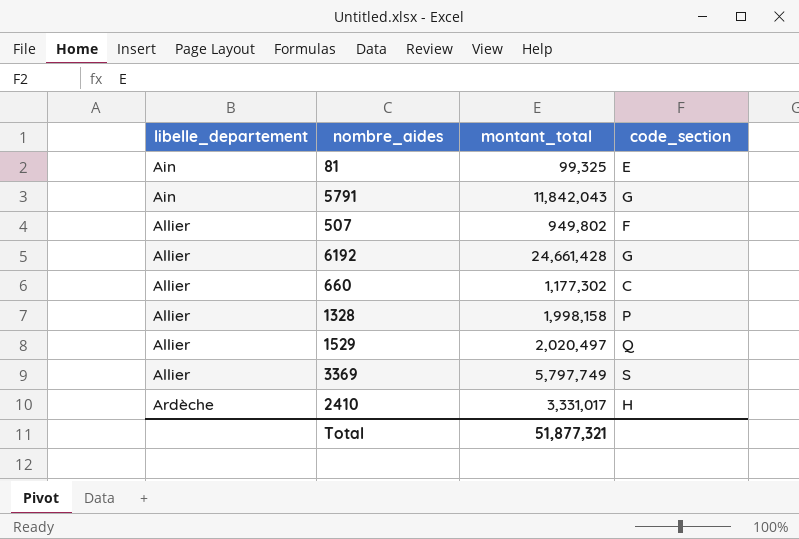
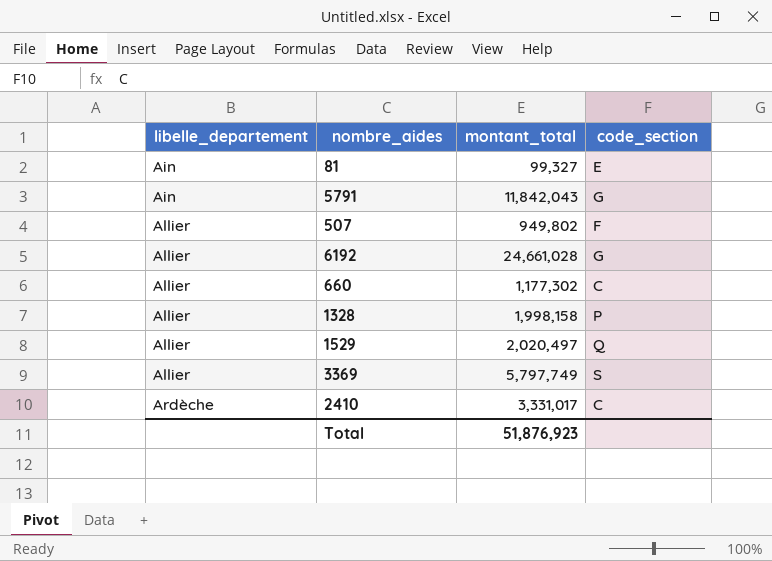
81 | montant_total: 99,325 -> 99,327
6192 | montant_total: 24,661,428 -> 24,661,028
2410 | code_section: H -> C
Total | montant_total: 51,877,321 -> 51,876,923

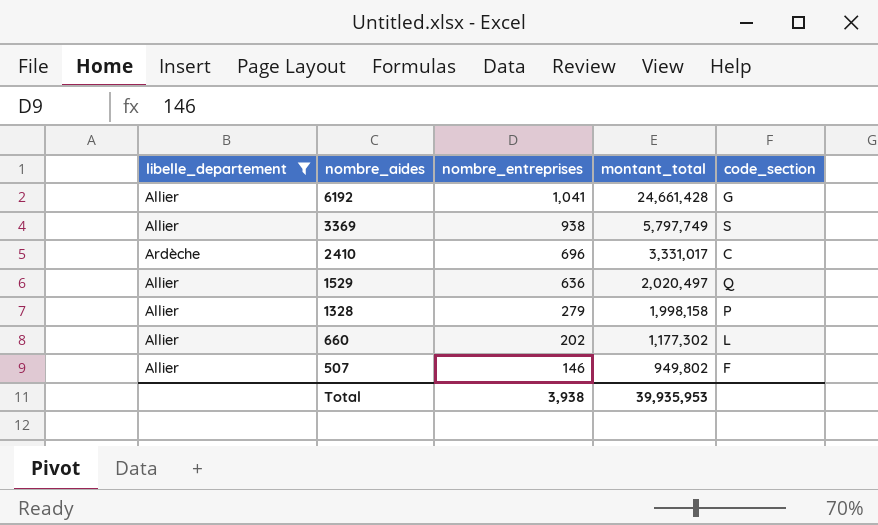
filter: none -> libelle_departement != Ain
row order: libelle_departement ascending -> nombre_aides descending
column nombre_entreprises | position: none -> 3
6192 | montant_total: 24,661,028 -> 24,661,428
660 | code_section: C -> L
Total | montant_total: 51,876,923 -> 39,935,953

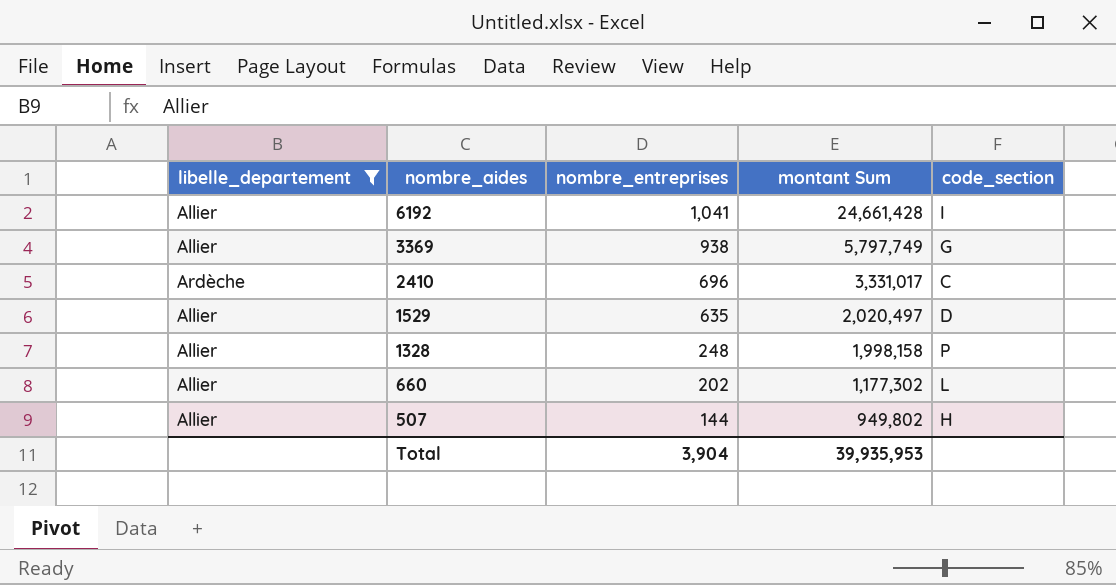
column name: montant_total -> montant Sum
6192 | code_section: G -> I
3369 | code_section: S -> G
1529 | nombre_entreprises: 636 -> 635
1529 | code_section: Q -> D
1328 | nombre_entreprises: 279 -> 248
507 | nombre_entreprises: 146 -> 144
507 | code_section: F -> H
Total | nombre_entreprises: 3,938 -> 3,904

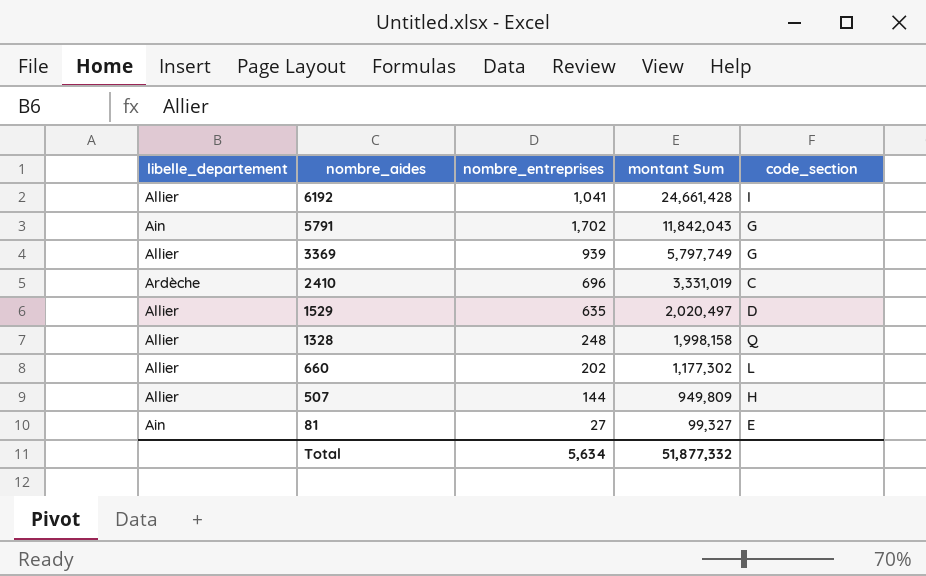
filter: libelle_departement != Ain -> none
3369 | nombre_entreprises: 938 -> 939
2410 | montant Sum: 3,331,017 -> 3,331,019
1328 | code_section: P -> Q
507 | montant Sum: 949,802 -> 949,809
Total | nombre_entreprises: 3,904 -> 5,634
Total | montant Sum: 39,935,953 -> 51,877,332

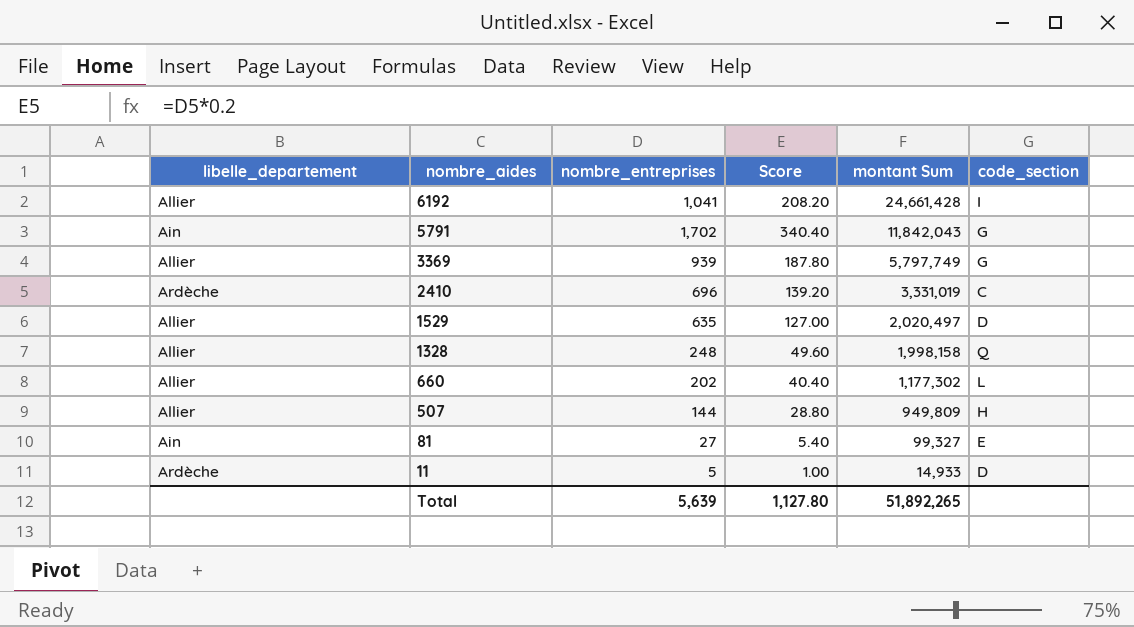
column Score | formula: none -> [nombre_entreprises] * 0.2
row 11: none -> Ardèche | 5 | 1.00 | 14,933 | D
Total | nombre_entreprises: 5,634 -> 5,639
Total | montant Sum: 51,877,332 -> 51,892,265

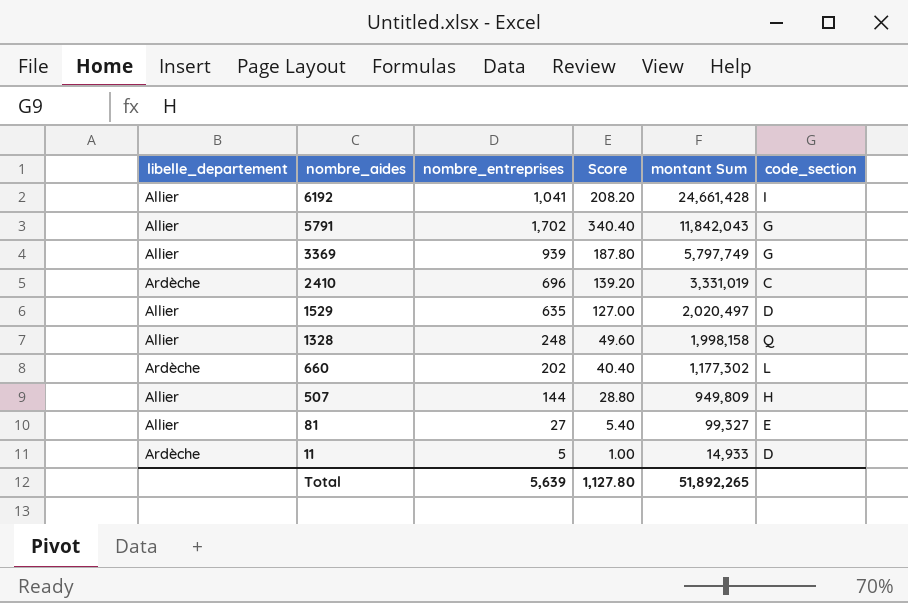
5791 | libelle_departement: Ain -> Allier
660 | libelle_departement: Allier -> Ardèche
81 | libelle_departement: Ain -> Allier

